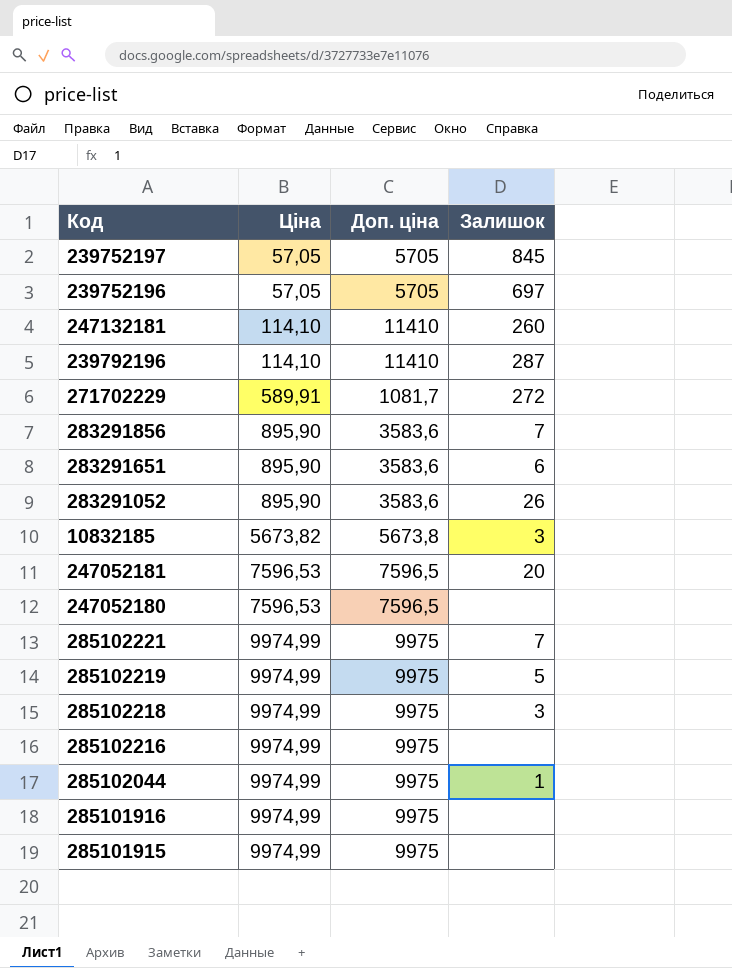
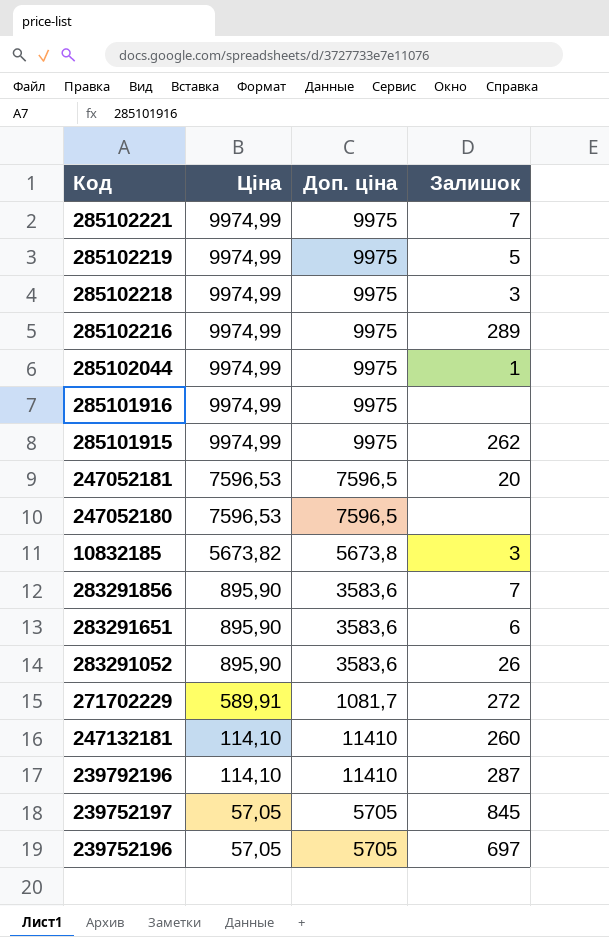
row order: Ціна ascending -> Ціна descending
285102216 | Залишок: none -> 289
285101915 | Залишок: none -> 262

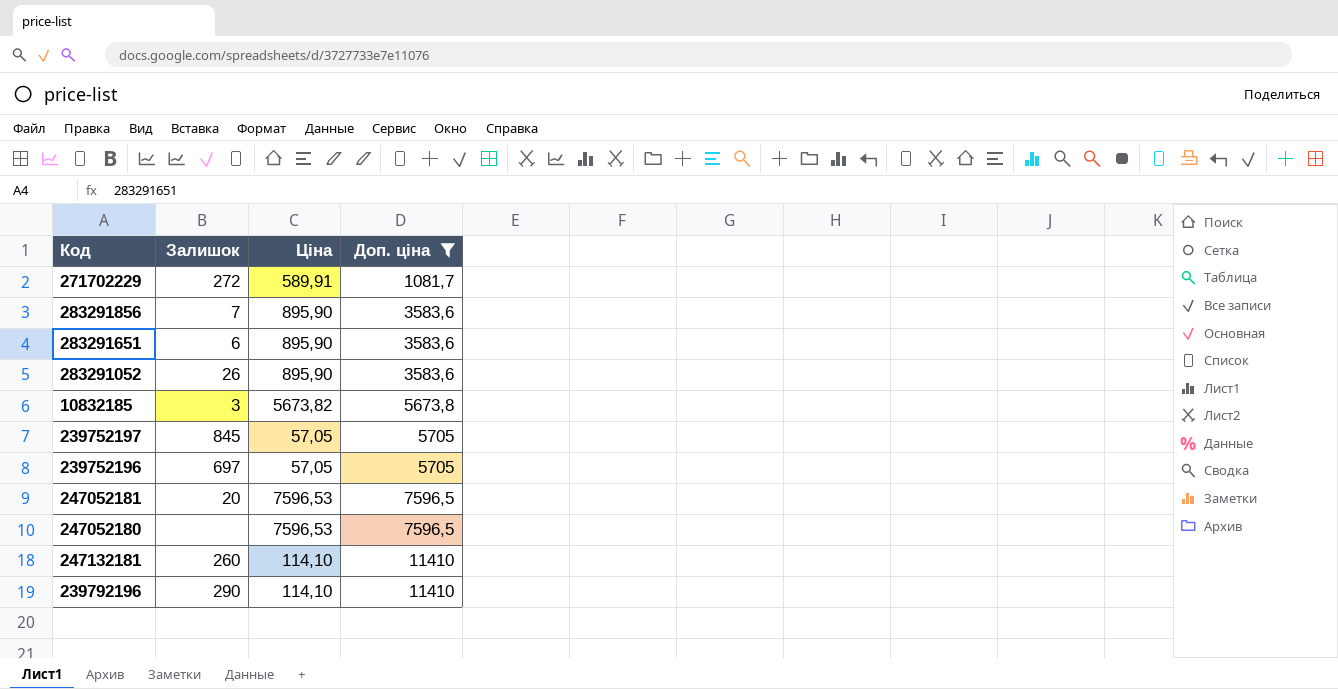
filter: none -> Доп. ціна != 9975
row order: Ціна descending -> Доп. ціна ascending
column Залишок | position: 4 -> 2
239792196 | Залишок: 287 -> 290

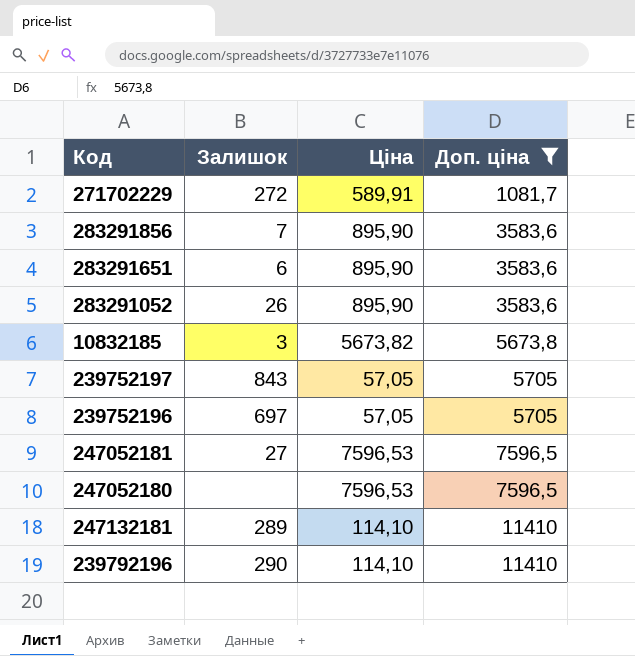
239752197 | Залишок: 845 -> 843
247052181 | Залишок: 20 -> 27
247132181 | Залишок: 260 -> 289

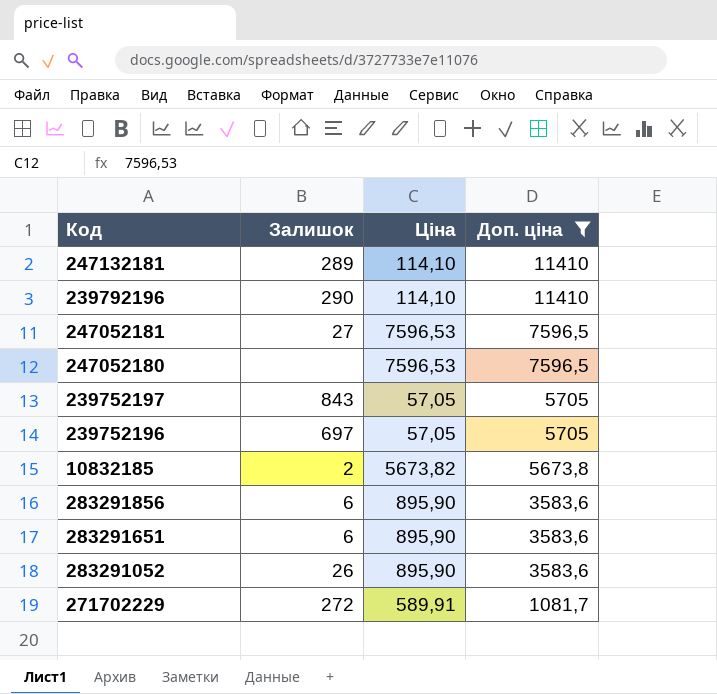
row order: Доп. ціна ascending -> Доп. ціна descending
10832185 | Залишок: 3 -> 2
283291856 | Залишок: 7 -> 6

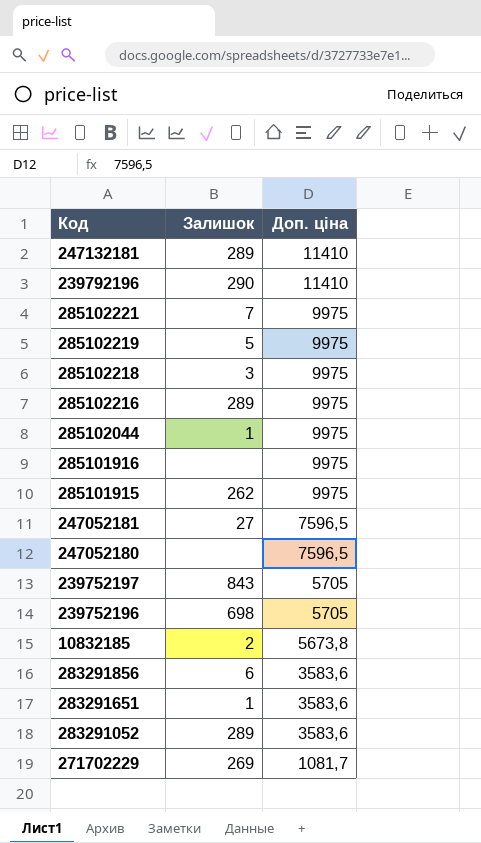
filter: Доп. ціна != 9975 -> none
column Ціна | position: 3 -> none
239752196 | Залишок: 697 -> 698
283291651 | Залишок: 6 -> 1
283291052 | Залишок: 26 -> 289
271702229 | Залишок: 272 -> 269

